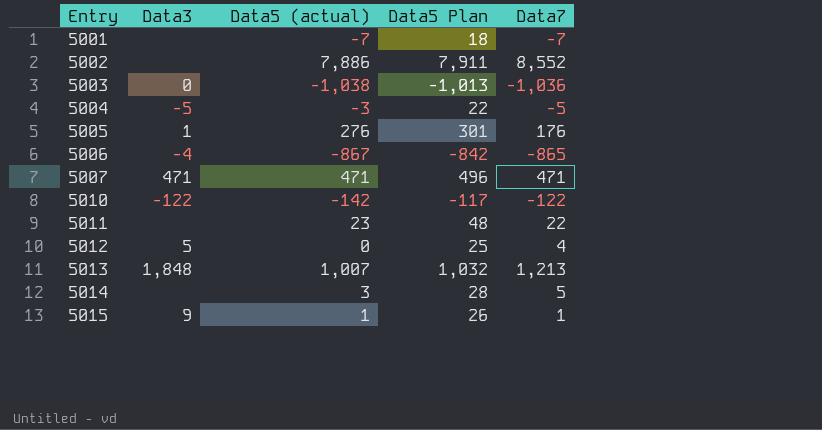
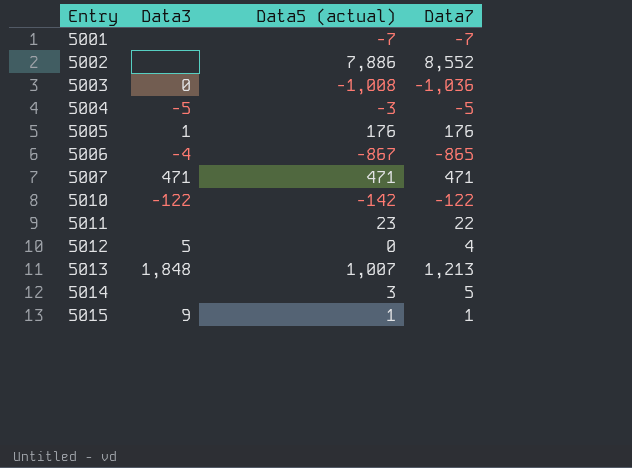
column Data5 Plan | formula: [Data5 (actual)] + 25 -> none
5003 | Data5 (actual): -1,038 -> -1,008
5005 | Data5 (actual): 276 -> 176

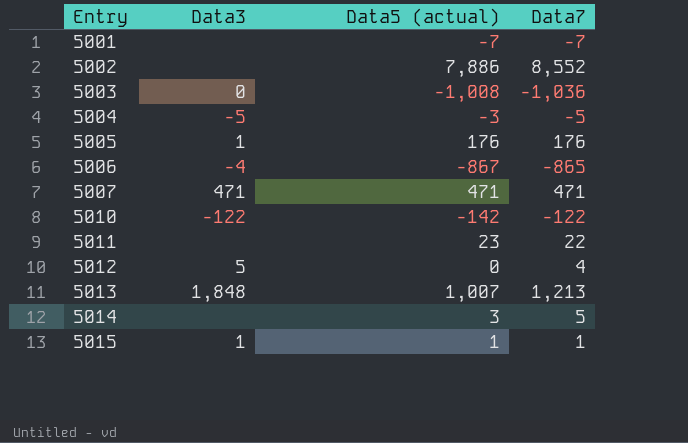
5015 | Data3: 9 -> 1

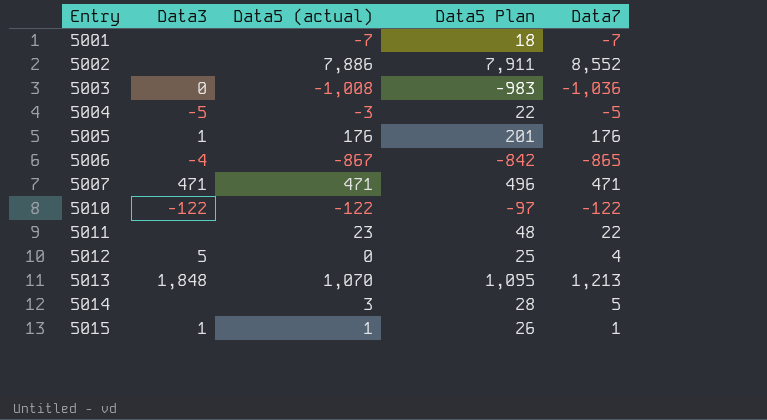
column Data5 Plan | formula: none -> [Data5 (actual)] + 25
5010 | Data5 (actual): -142 -> -122
5013 | Data5 (actual): 1,007 -> 1,070

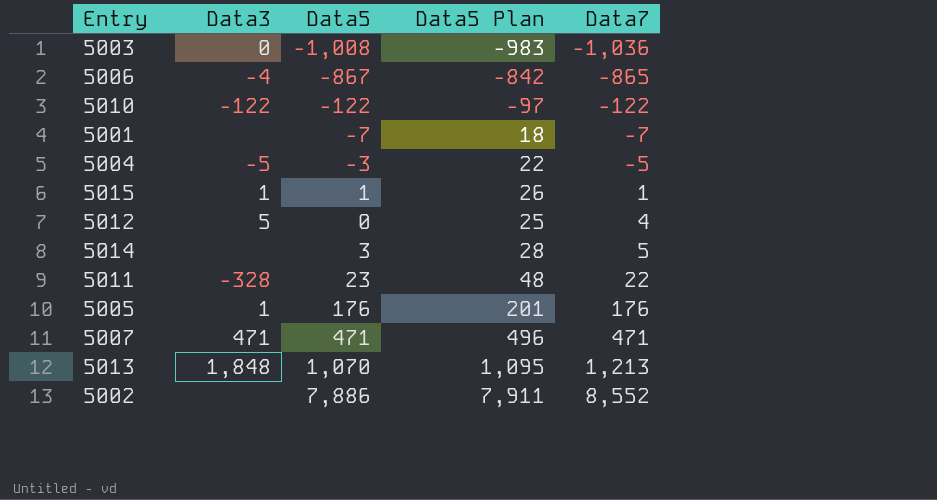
row order: Entry ascending -> Data7 ascending
column name: Data5 (actual) -> Data5
5011 | Data3: none -> -328

